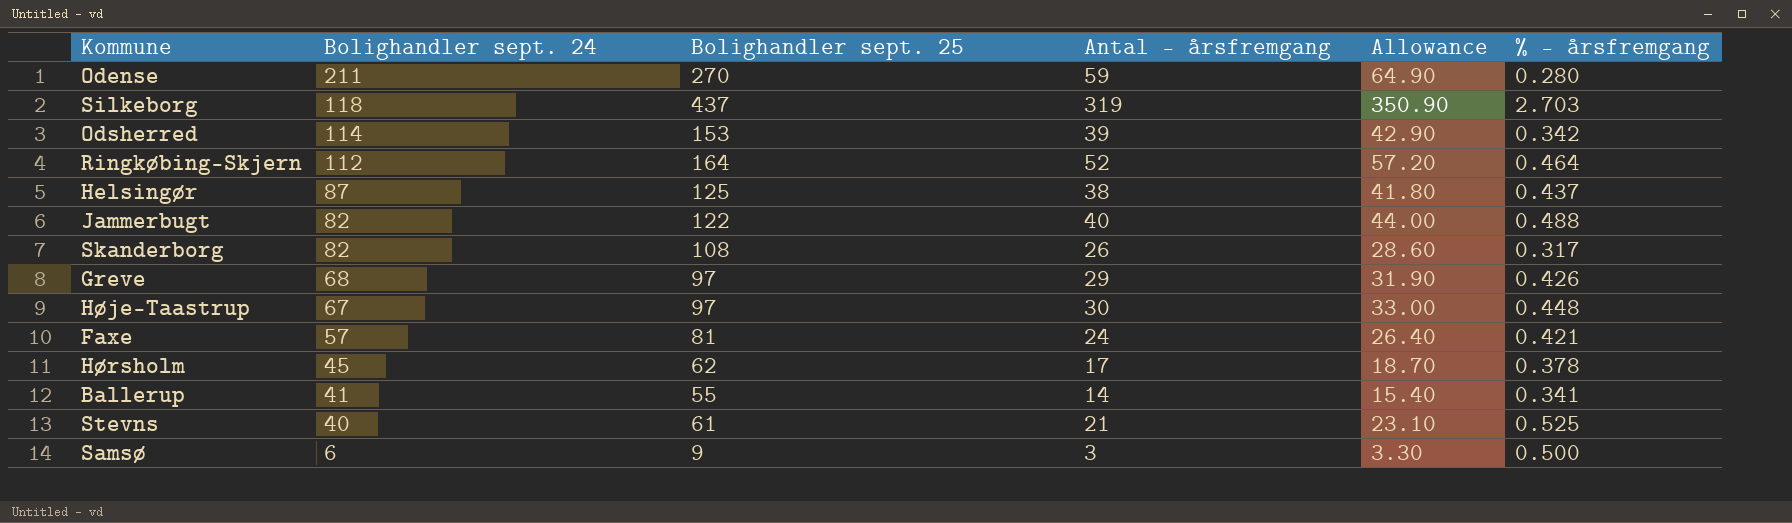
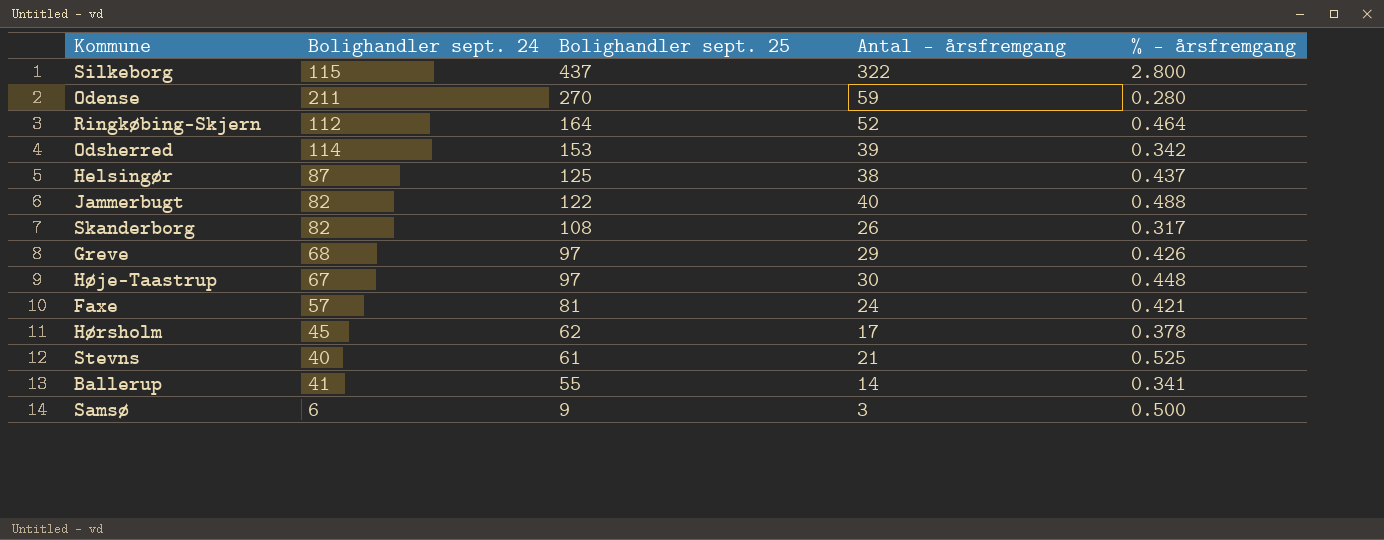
row order: Bolighandler sept. 24 descending -> Bolighandler sept. 25 descending
column Allowance | formula: [Antal - årsfremgang] * 1.1 -> none
Silkeborg | Bolighandler sept. 24: 118 -> 115
Silkeborg | Antal - årsfremgang: 319 -> 322
Silkeborg | % - årsfremgang: 2.703 -> 2.800

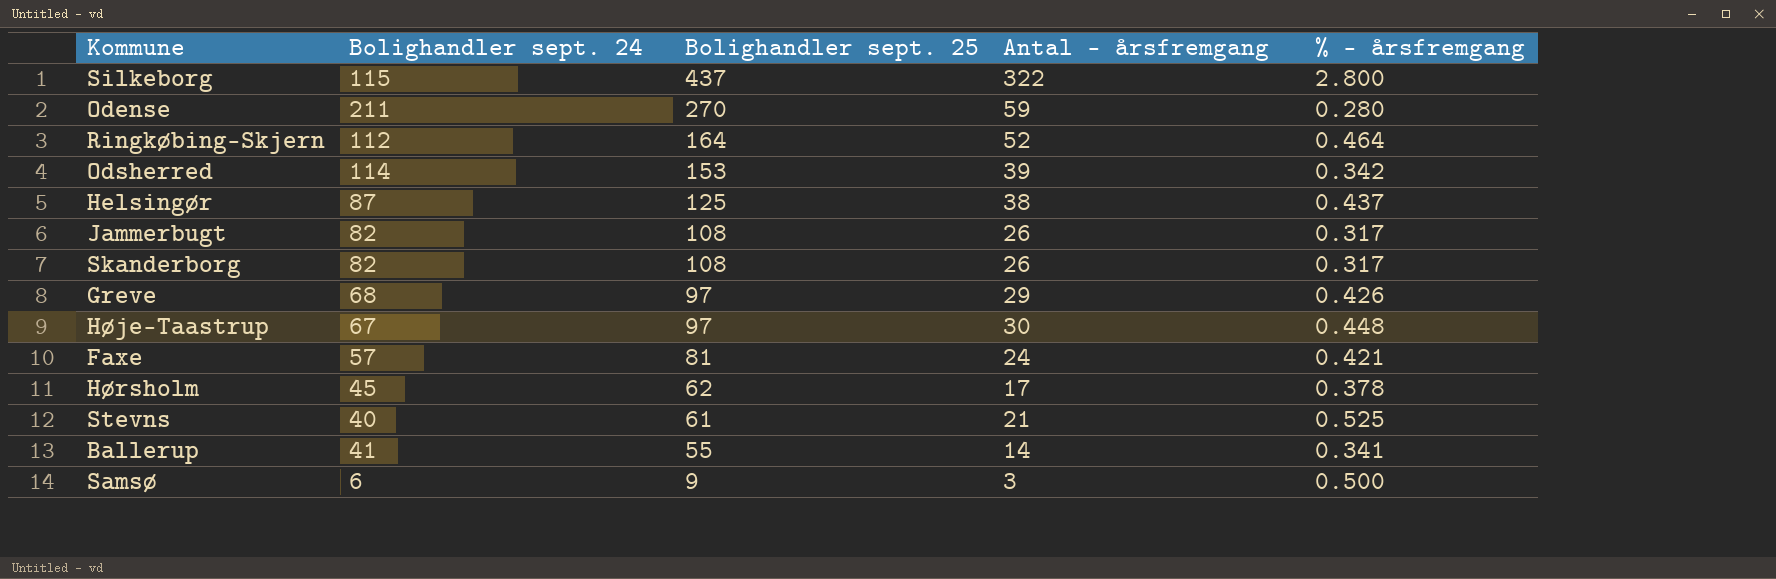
Jammerbugt | Bolighandler sept. 25: 122 -> 108
Jammerbugt | Antal - årsfremgang: 40 -> 26
Jammerbugt | % - årsfremgang: 0.488 -> 0.317

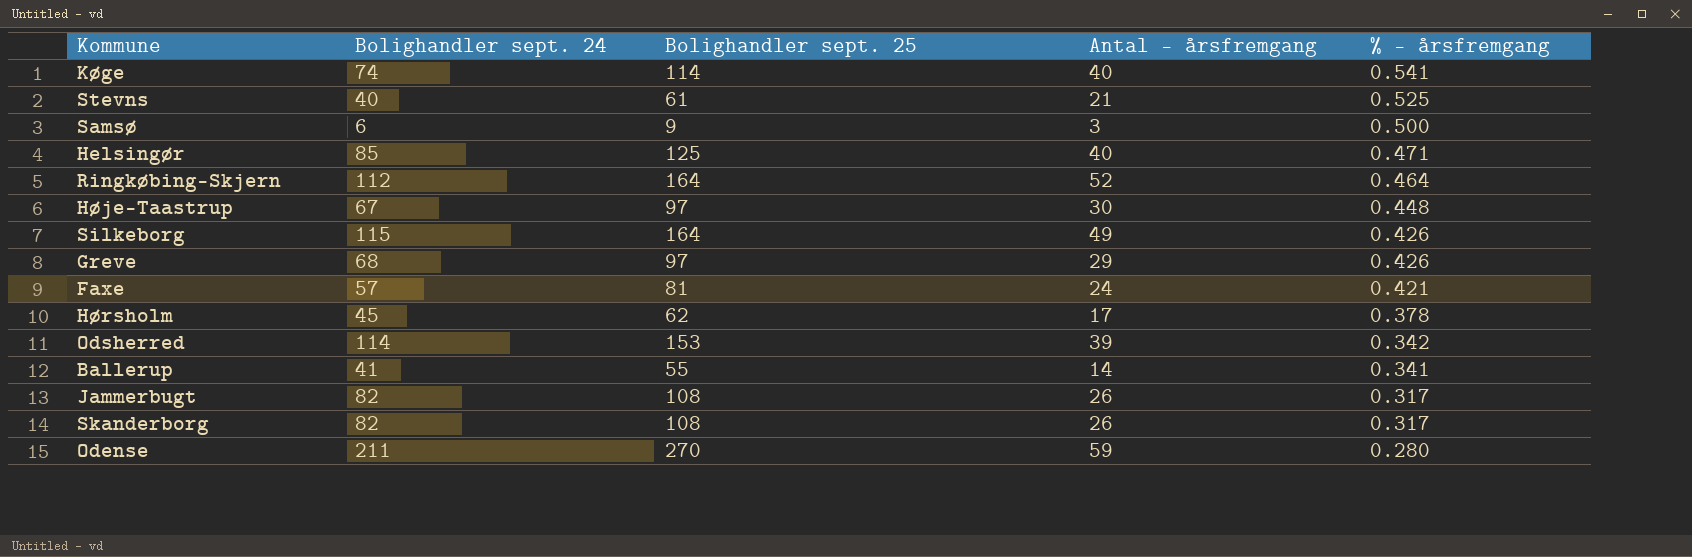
row order: Bolighandler sept. 25 descending -> % - årsfremgang descending
row Køge: none -> 74 | 114 | 40 | 0.541
Helsingør | Bolighandler sept. 24: 87 -> 85
Helsingør | Antal - årsfremgang: 38 -> 40
Helsingør | % - årsfremgang: 0.437 -> 0.471
Silkeborg | Bolighandler sept. 25: 437 -> 164
Silkeborg | Antal - årsfremgang: 322 -> 49
Silkeborg | % - årsfremgang: 2.800 -> 0.426

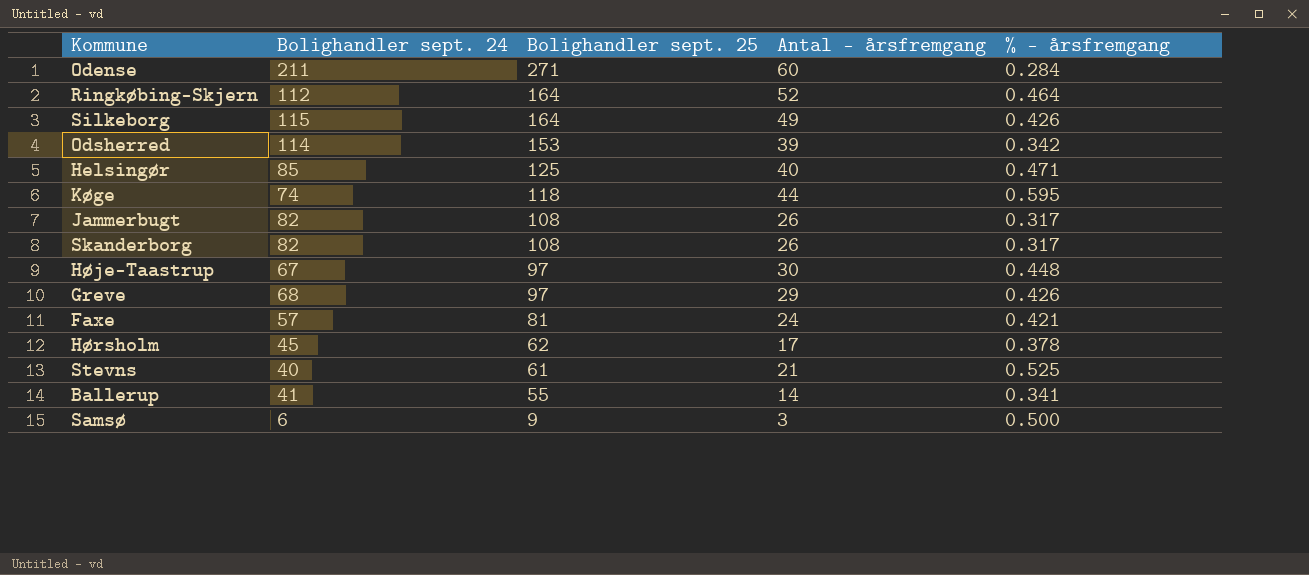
row order: % - årsfremgang descending -> Bolighandler sept. 25 descending
Odense | Bolighandler sept. 25: 270 -> 271
Odense | Antal - årsfremgang: 59 -> 60
Odense | % - årsfremgang: 0.280 -> 0.284
Køge | Bolighandler sept. 25: 114 -> 118
Køge | Antal - årsfremgang: 40 -> 44
Køge | % - årsfremgang: 0.541 -> 0.595

